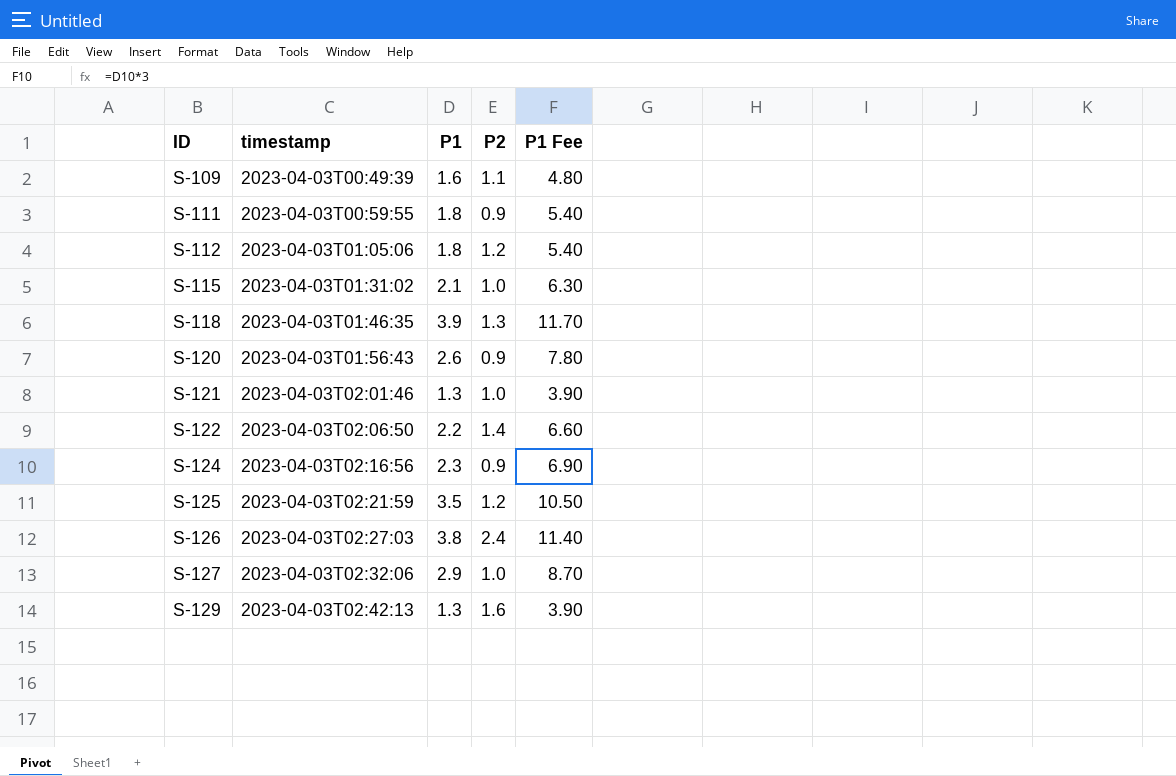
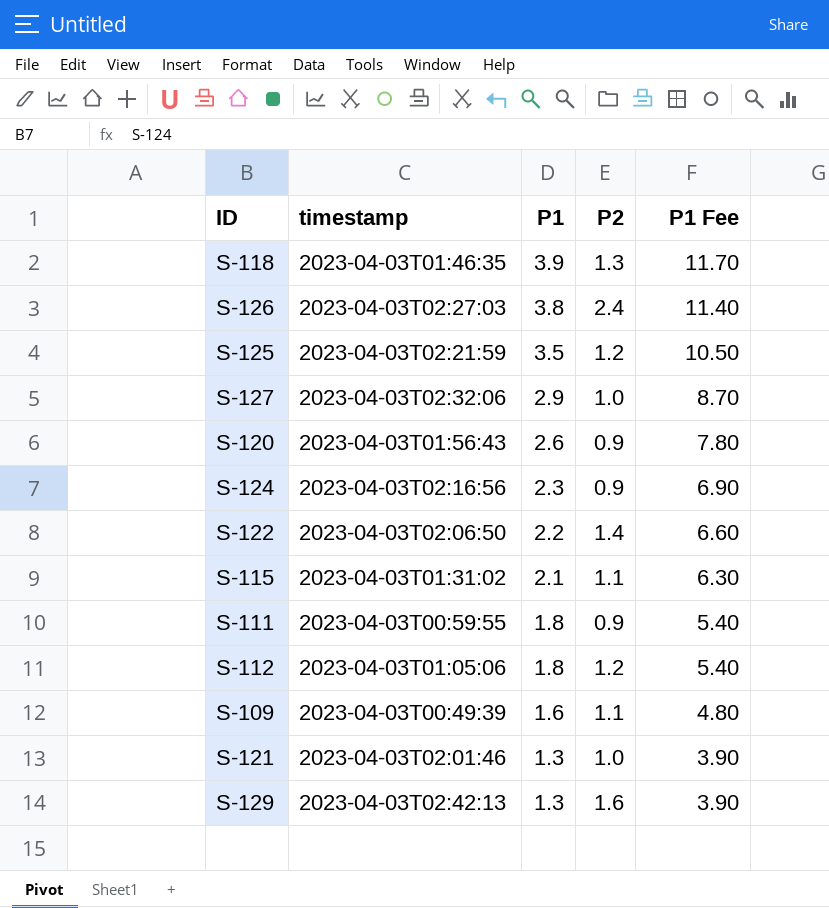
row order: ID ascending -> P1 descending
S-115 | P2: 1.0 -> 1.1

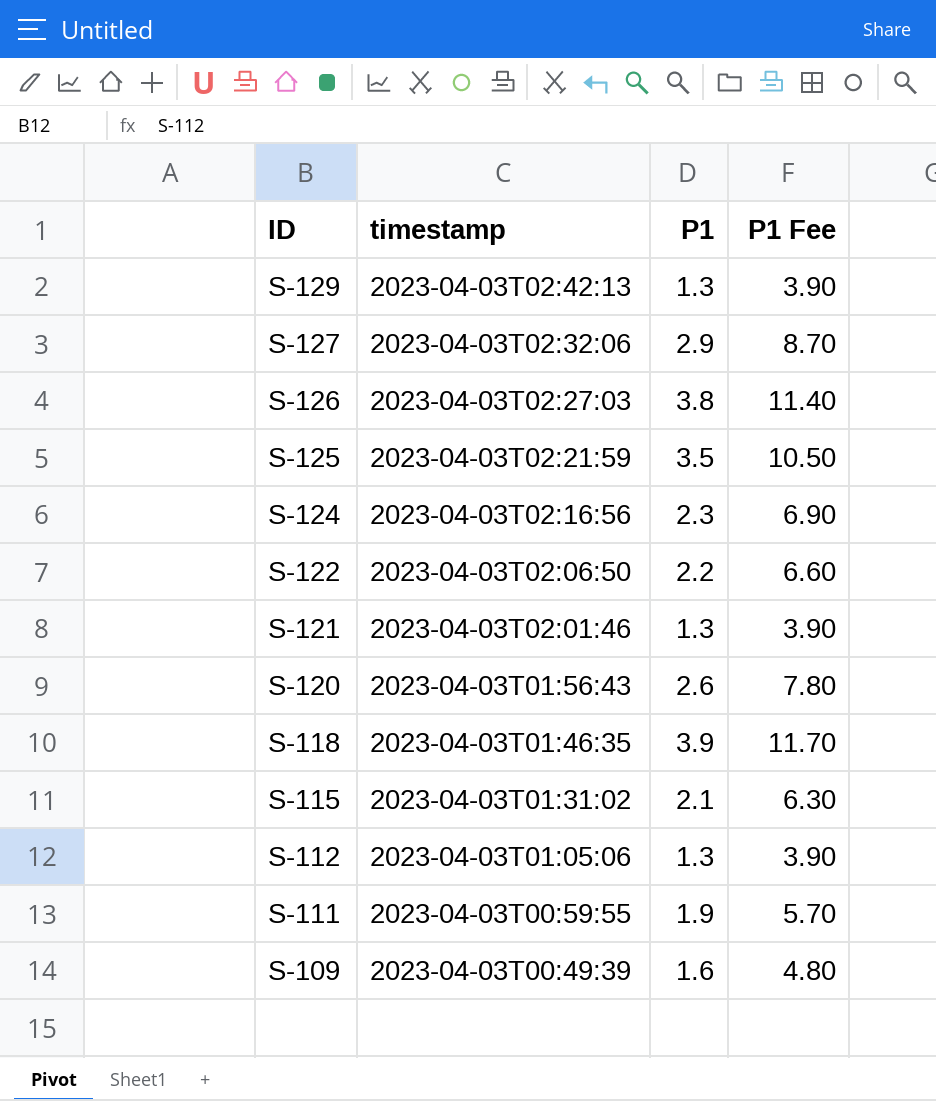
row order: P1 descending -> ID descending
column P2 | position: 4 -> none
S-112 | P1: 1.8 -> 1.3
S-112 | P1 Fee: 5.40 -> 3.90
S-111 | P1: 1.8 -> 1.9
S-111 | P1 Fee: 5.40 -> 5.70

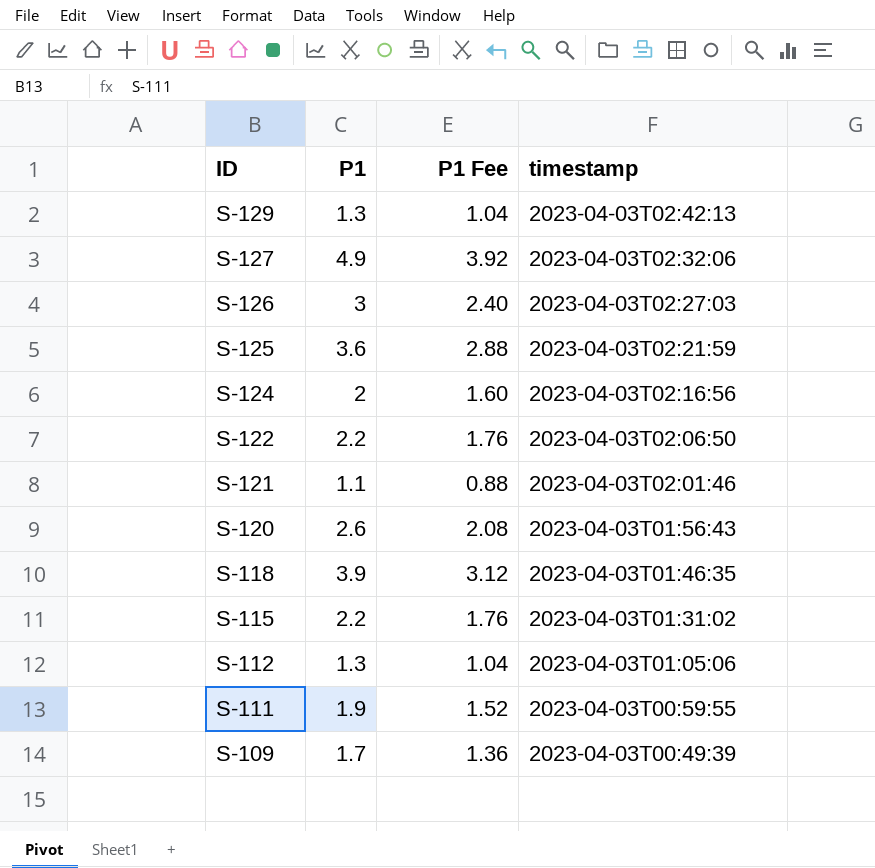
column P1 Fee | formula: [P1] * 3 -> [P1] * 0.8
column timestamp | position: 2 -> 4
S-127 | P1: 2.9 -> 4.9
S-126 | P1: 3.8 -> 3
S-125 | P1: 3.5 -> 3.6
S-124 | P1: 2.3 -> 2
S-121 | P1: 1.3 -> 1.1
S-115 | P1: 2.1 -> 2.2
S-109 | P1: 1.6 -> 1.7

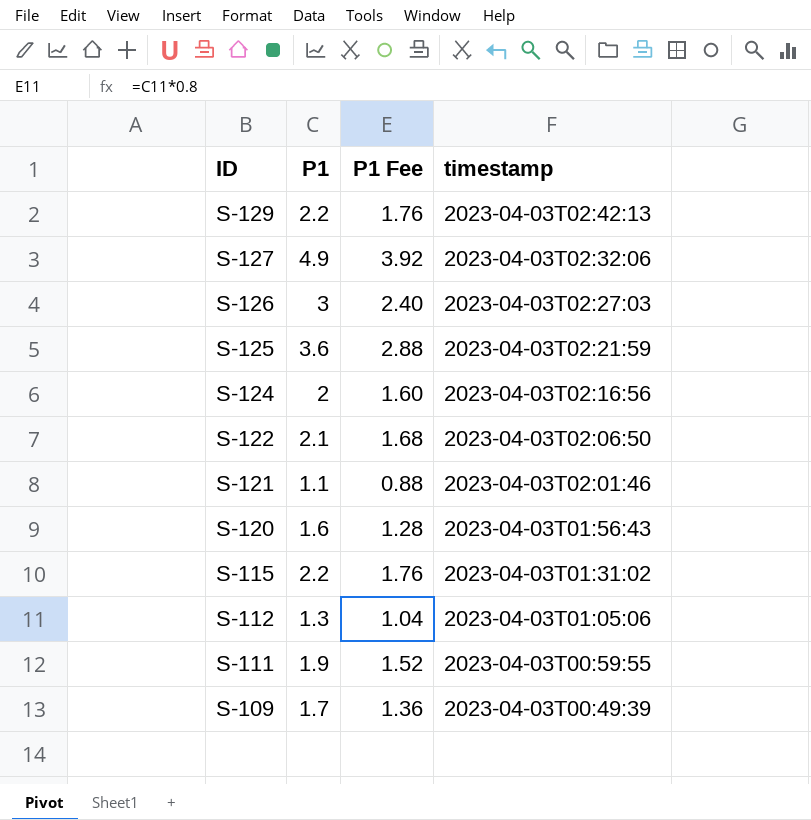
row S-118: 3.9 | 3.12 | 2023-04-03T01:46:35 -> none
S-129 | P1: 1.3 -> 2.2
S-129 | P1 Fee: 1.04 -> 1.76
S-122 | P1: 2.2 -> 2.1
S-122 | P1 Fee: 1.76 -> 1.68
S-120 | P1: 2.6 -> 1.6
S-120 | P1 Fee: 2.08 -> 1.28

